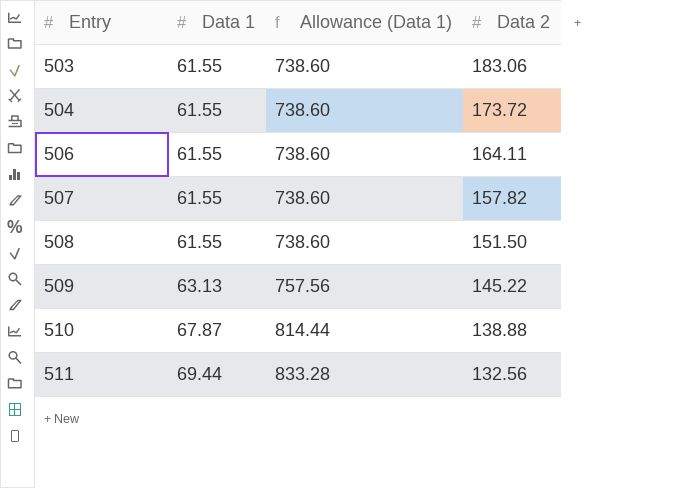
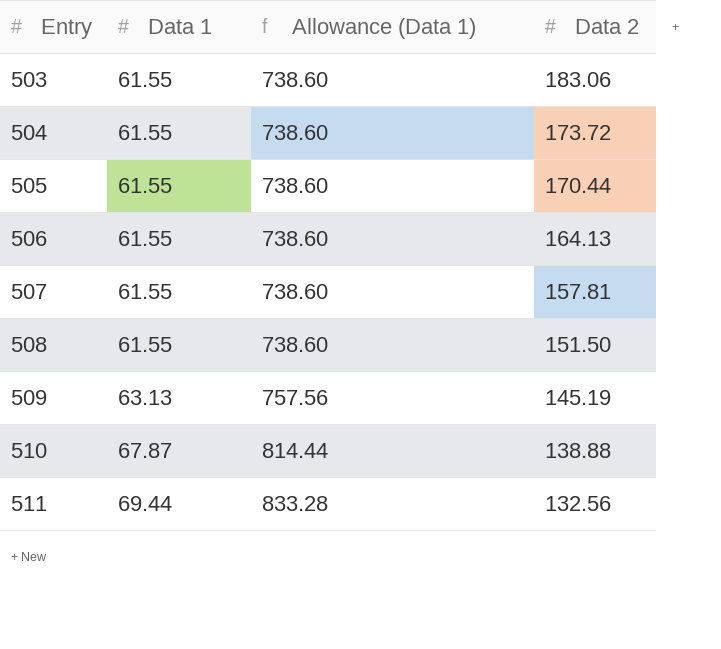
row 505: none -> 61.55 | 738.60 | 170.44
506 | Data 2: 164.11 -> 164.13
507 | Data 2: 157.82 -> 157.81
509 | Data 2: 145.22 -> 145.19

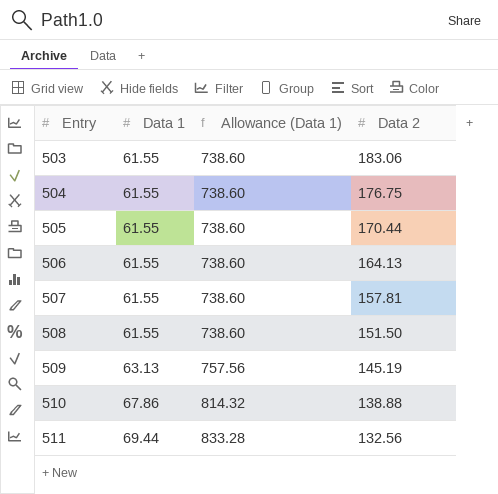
504 | Data 2: 173.72 -> 176.75
510 | Data 1: 67.87 -> 67.86
510 | Allowance (Data 1): 814.44 -> 814.32

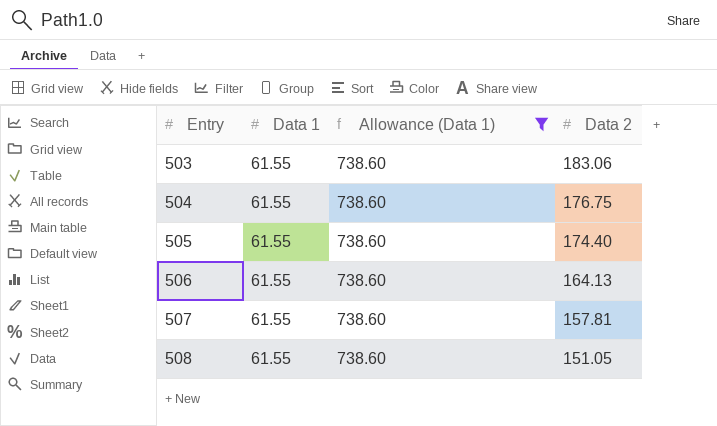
filter: none -> Allowance (Data 1) = 738.60
505 | Data 2: 170.44 -> 174.40
508 | Data 2: 151.50 -> 151.05

